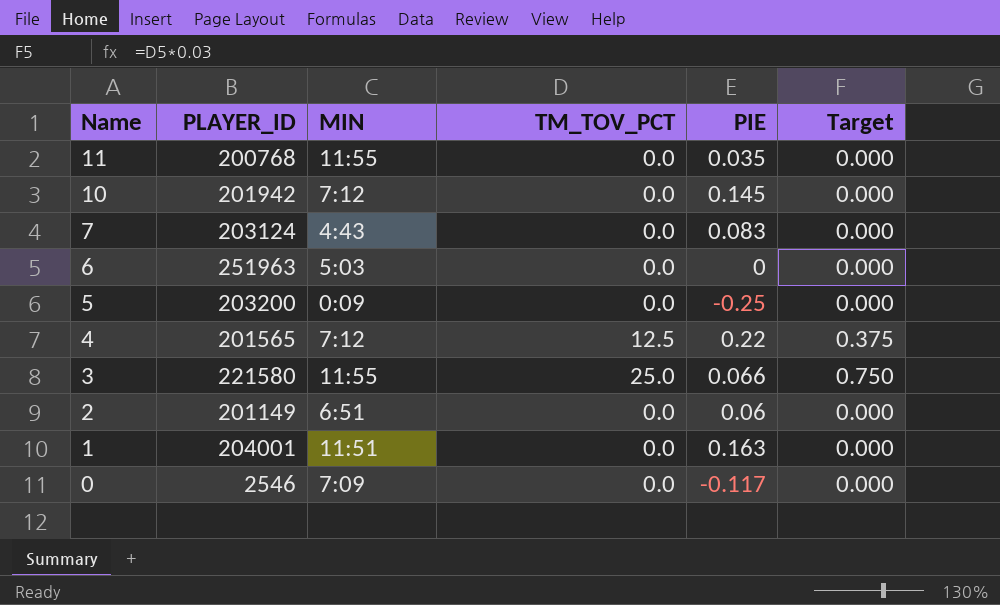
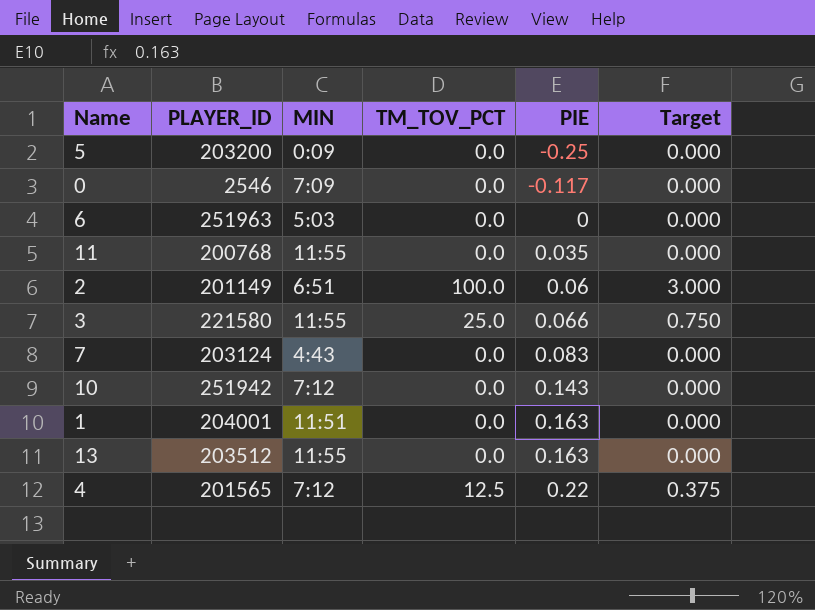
row order: Name descending -> PIE ascending
2 | TM_TOV_PCT: 0.0 -> 100.0
2 | Target: 0.000 -> 3.000
10 | PLAYER_ID: 201942 -> 251942
10 | PIE: 0.145 -> 0.143
row 13: none -> 203512 | 11:55 | 0.0 | 0.163 | 0.000

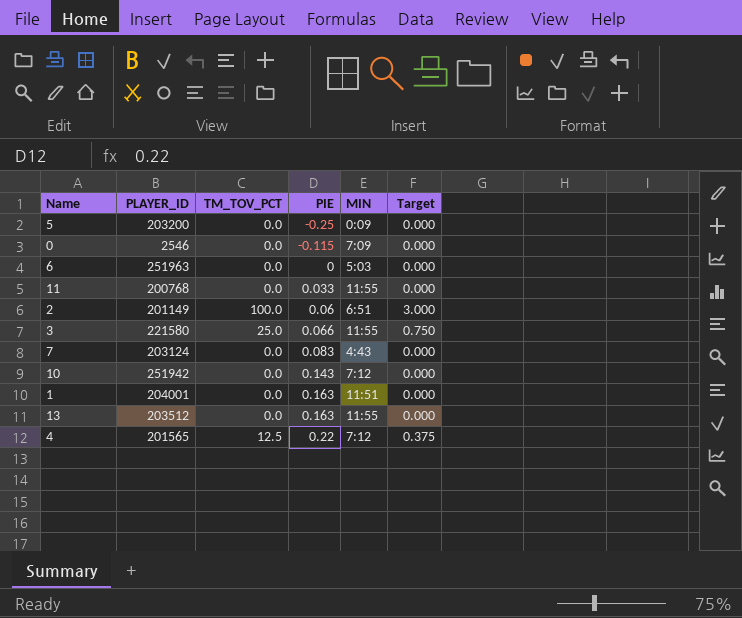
column MIN | position: 3 -> 5
0 | PIE: -0.117 -> -0.115
11 | PIE: 0.035 -> 0.033

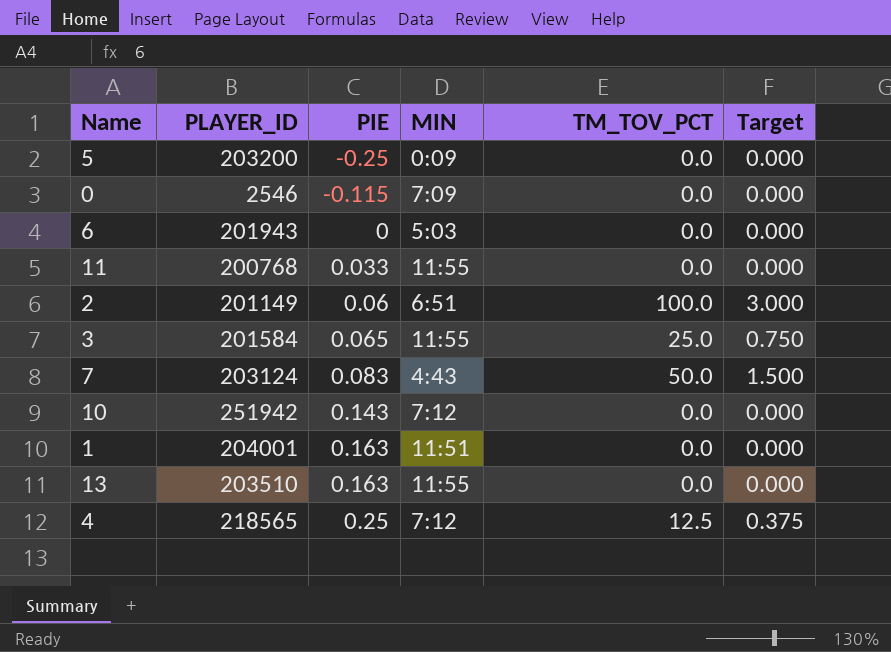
column TM_TOV_PCT | position: 3 -> 5
6 | PLAYER_ID: 251963 -> 201943
3 | PLAYER_ID: 221580 -> 201584
3 | PIE: 0.066 -> 0.065
7 | TM_TOV_PCT: 0.0 -> 50.0
7 | Target: 0.000 -> 1.500
13 | PLAYER_ID: 203512 -> 203510
4 | PLAYER_ID: 201565 -> 218565
4 | PIE: 0.22 -> 0.25

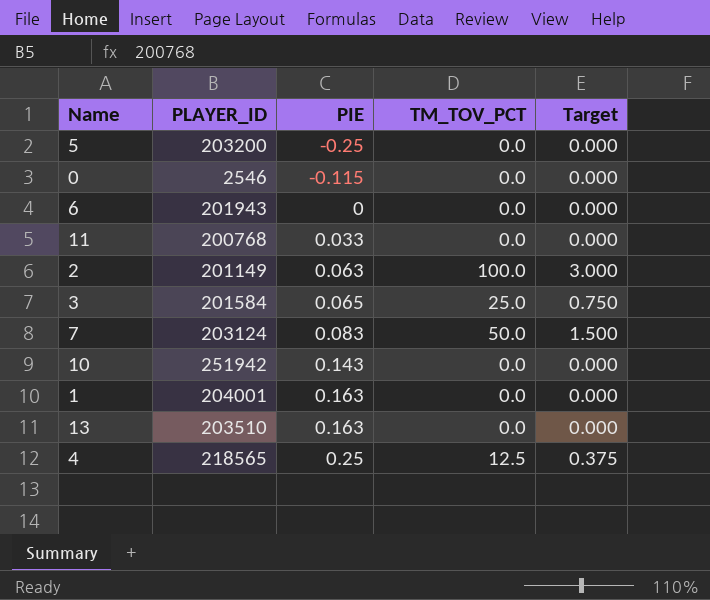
column MIN | position: 4 -> none
2 | PIE: 0.06 -> 0.063

